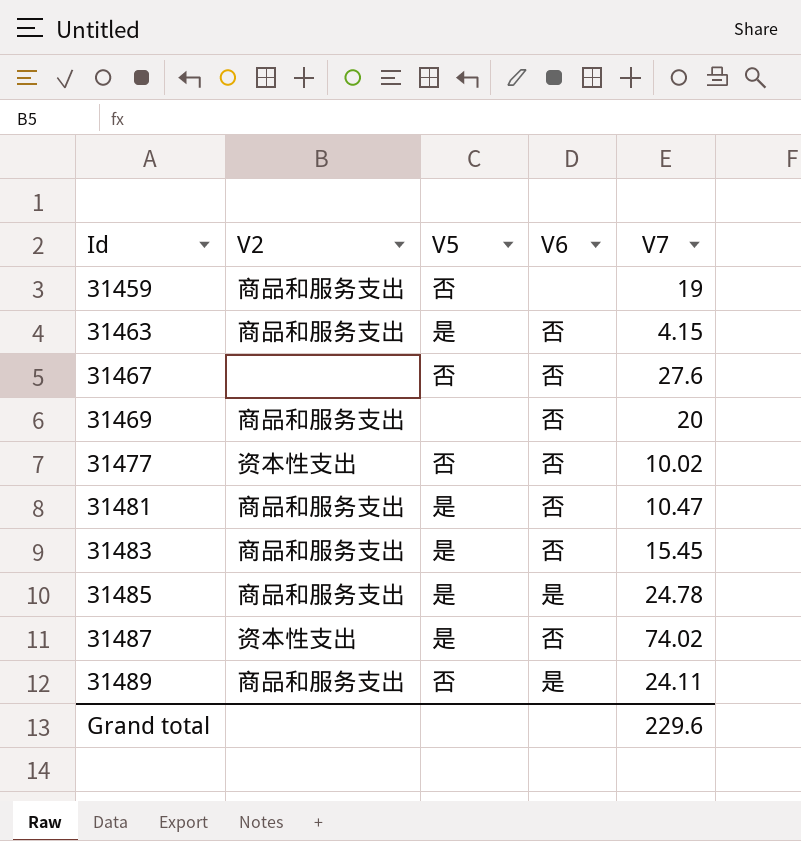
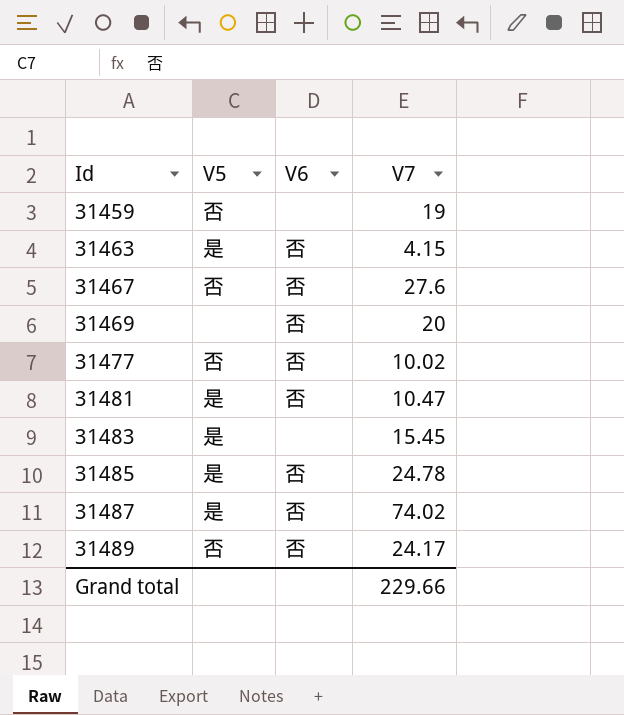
column V2 | position: 2 -> none
31483 | V6: 否 -> none
31485 | V6: 是 -> 否
31489 | V6: 是 -> 否
31489 | V7: 24.11 -> 24.17
Grand total | V7: 229.6 -> 229.66

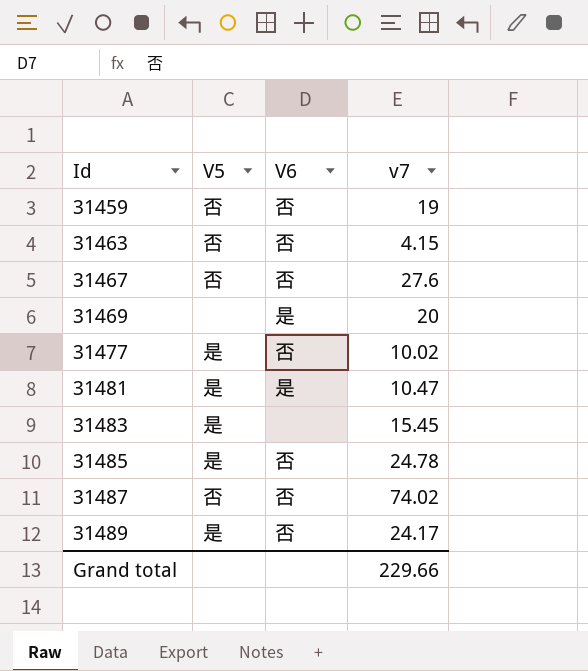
column name: V7 -> v7
31459 | V6: none -> 否
31463 | V5: 是 -> 否
31469 | V6: 否 -> 是
31477 | V5: 否 -> 是
31481 | V6: 否 -> 是
31487 | V5: 是 -> 否
31489 | V5: 否 -> 是

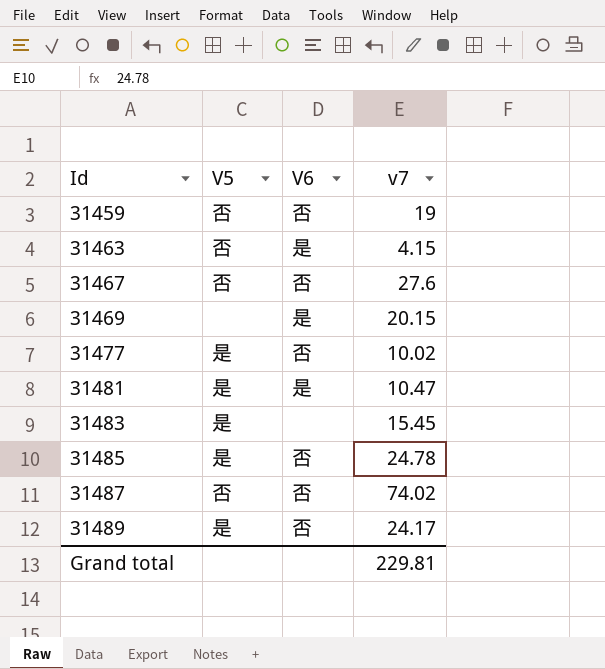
31463 | V6: 否 -> 是
31469 | v7: 20 -> 20.15
Grand total | v7: 229.66 -> 229.81

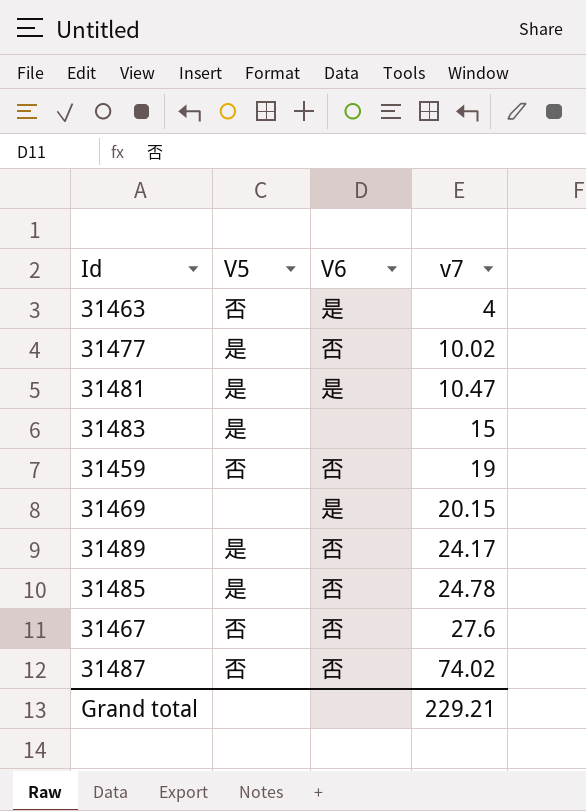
row order: Id ascending -> v7 ascending
31463 | v7: 4.15 -> 4
31483 | v7: 15.45 -> 15
Grand total | v7: 229.81 -> 229.21

